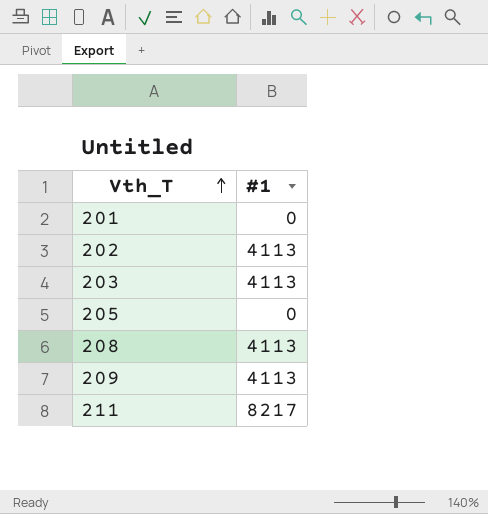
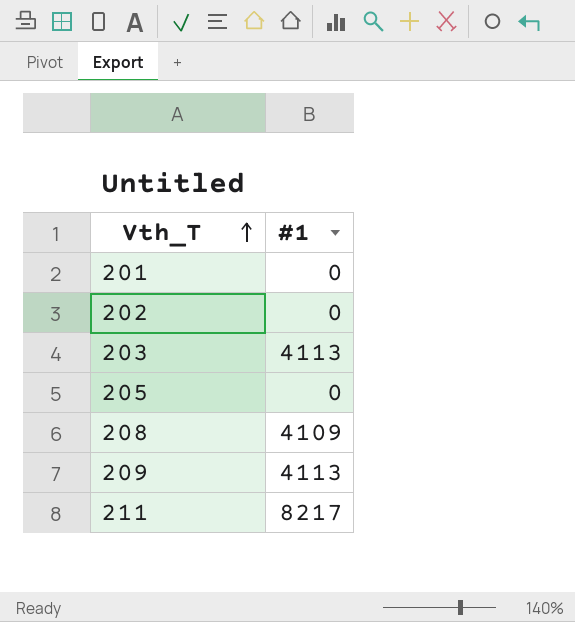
202 | #1: 4113 -> 0
208 | #1: 4113 -> 4109

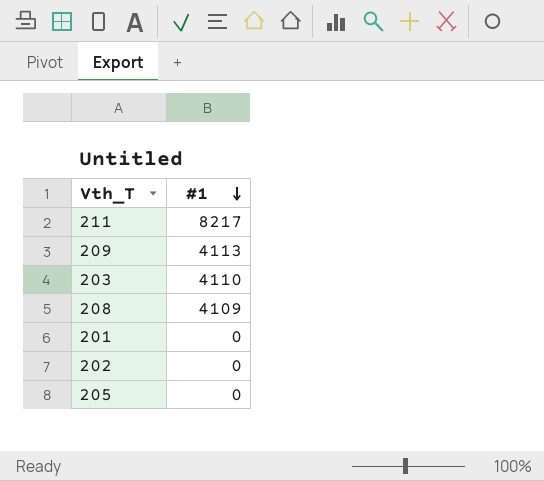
row order: Vth_T ascending -> #1 descending
203 | #1: 4113 -> 4110

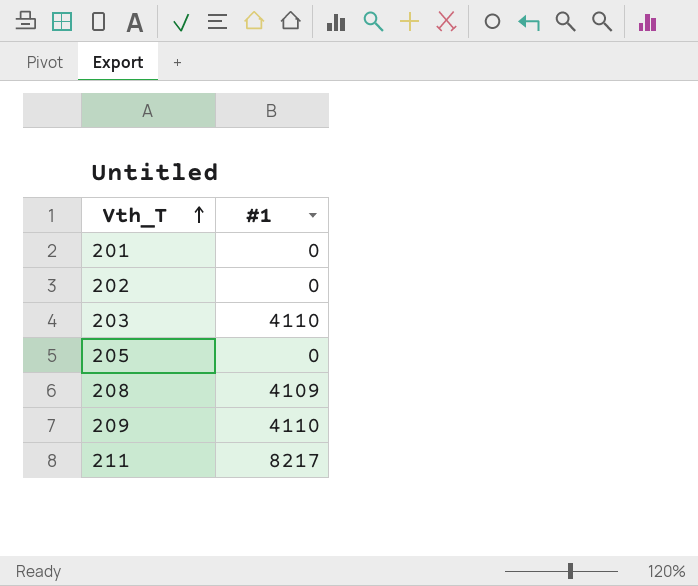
row order: #1 descending -> Vth_T ascending
209 | #1: 4113 -> 4110

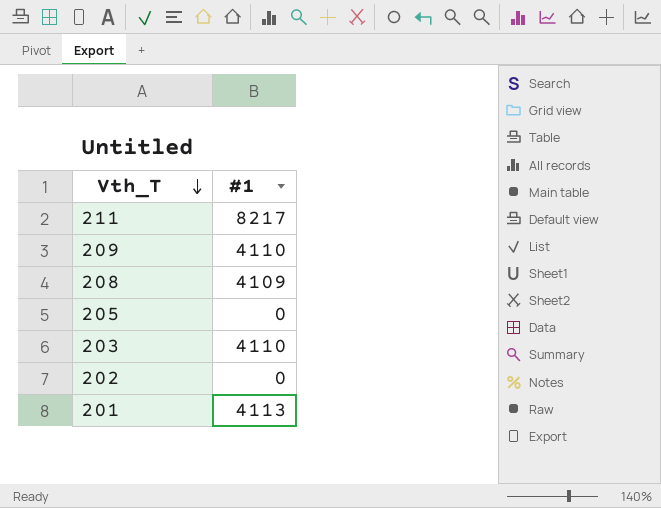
row order: Vth_T ascending -> Vth_T descending
201 | #1: 0 -> 4113

